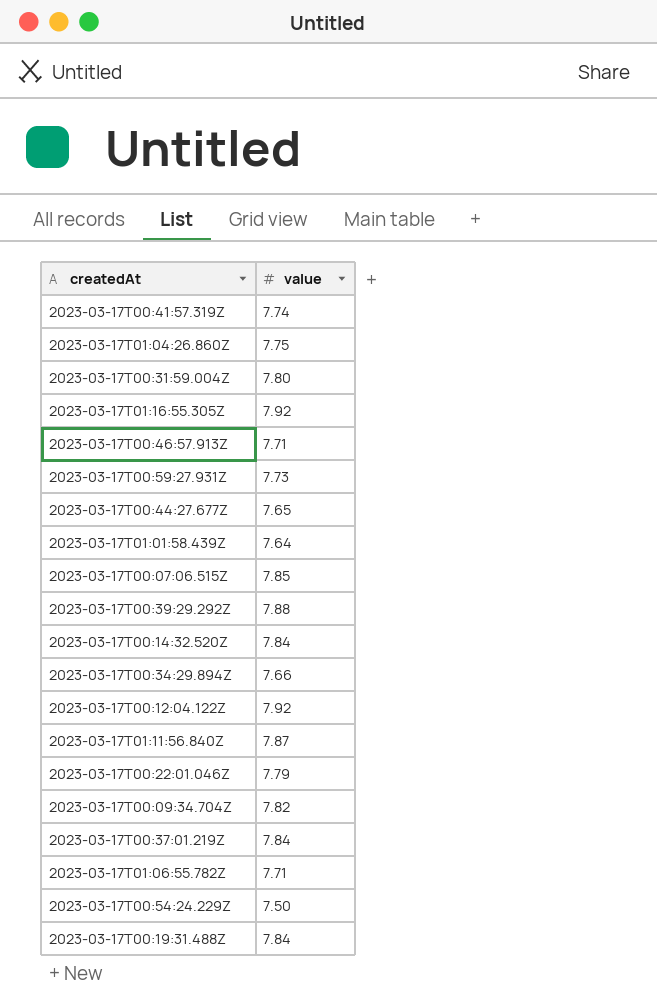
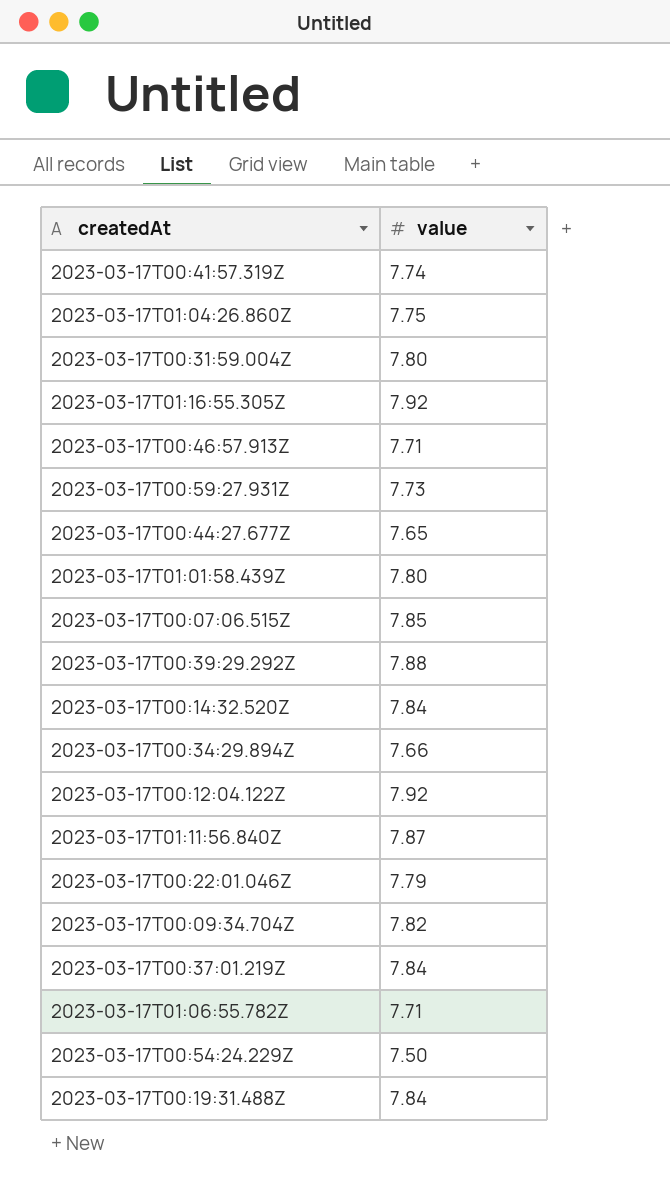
2023-03-17T01:01:58.439Z | value: 7.64 -> 7.80

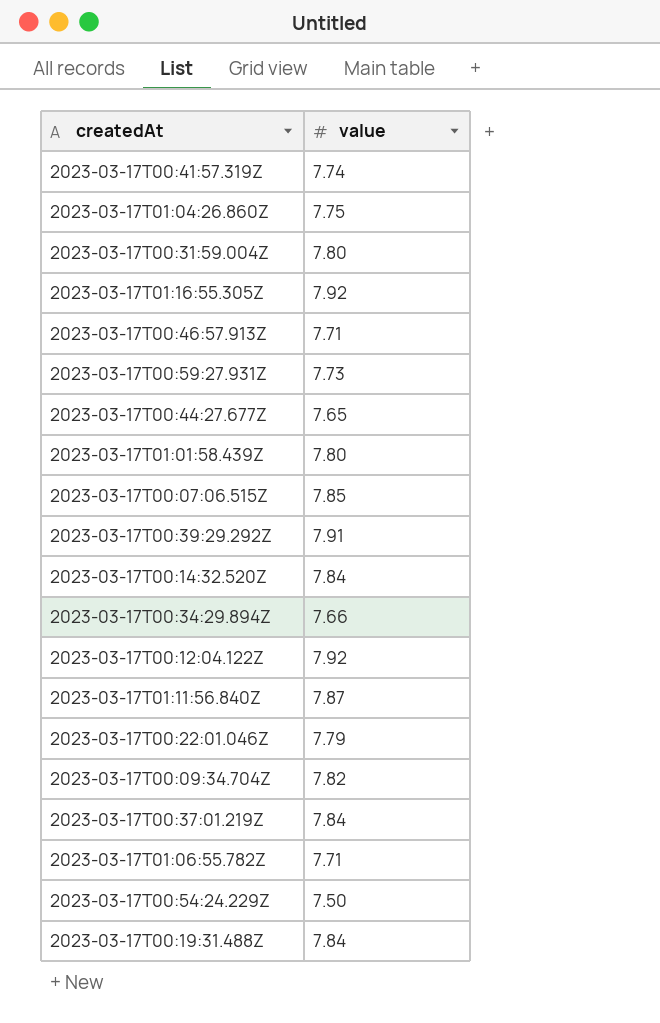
2023-03-17T00:39:29.292Z | value: 7.88 -> 7.91

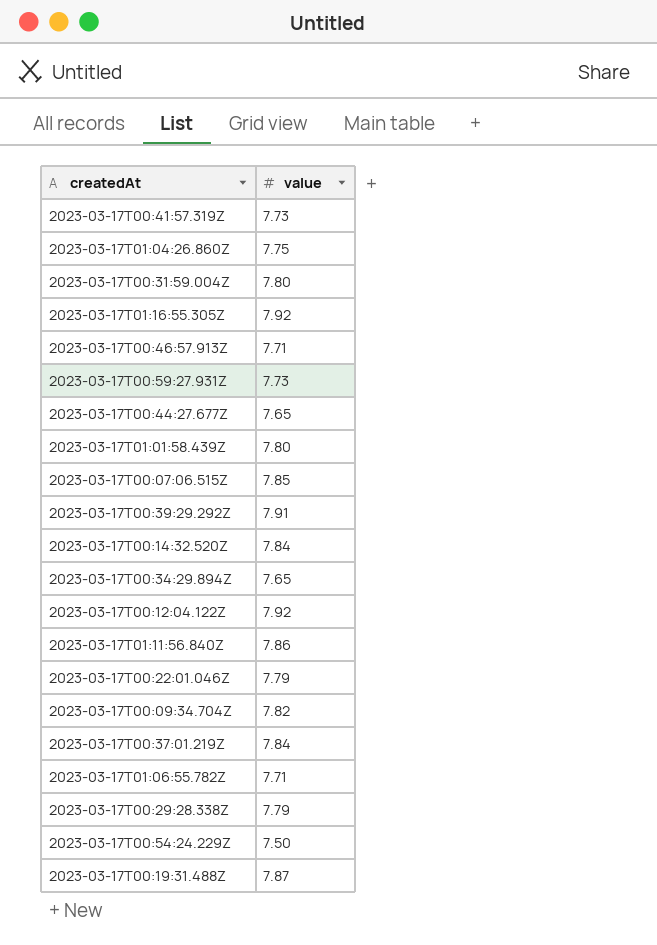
2023-03-17T00:41:57.319Z | value: 7.74 -> 7.73
2023-03-17T00:34:29.894Z | value: 7.66 -> 7.65
2023-03-17T01:11:56.840Z | value: 7.87 -> 7.86
row 2023-03-17T00:29:28.338Z: none -> 7.79
2023-03-17T00:19:31.488Z | value: 7.84 -> 7.87

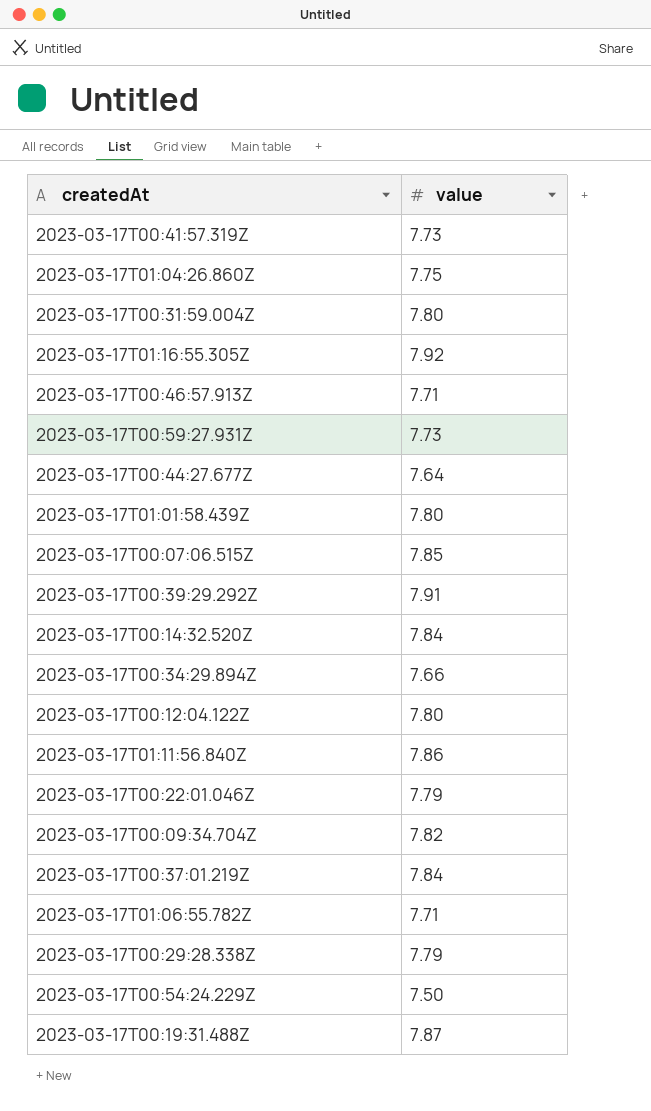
2023-03-17T00:44:27.677Z | value: 7.65 -> 7.64
2023-03-17T00:34:29.894Z | value: 7.65 -> 7.66
2023-03-17T00:12:04.122Z | value: 7.92 -> 7.80

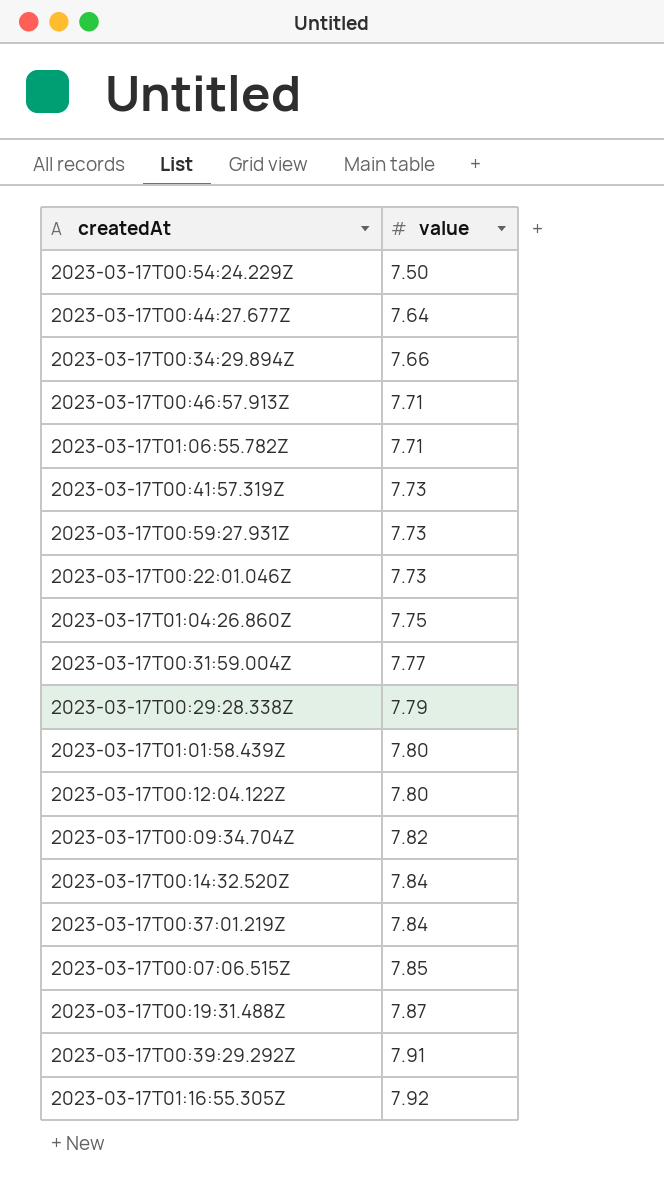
row order: none -> value ascending
row 2023-03-17T01:11:56.840Z: 7.86 -> none
2023-03-17T00:22:01.046Z | value: 7.79 -> 7.73
2023-03-17T00:31:59.004Z | value: 7.80 -> 7.77

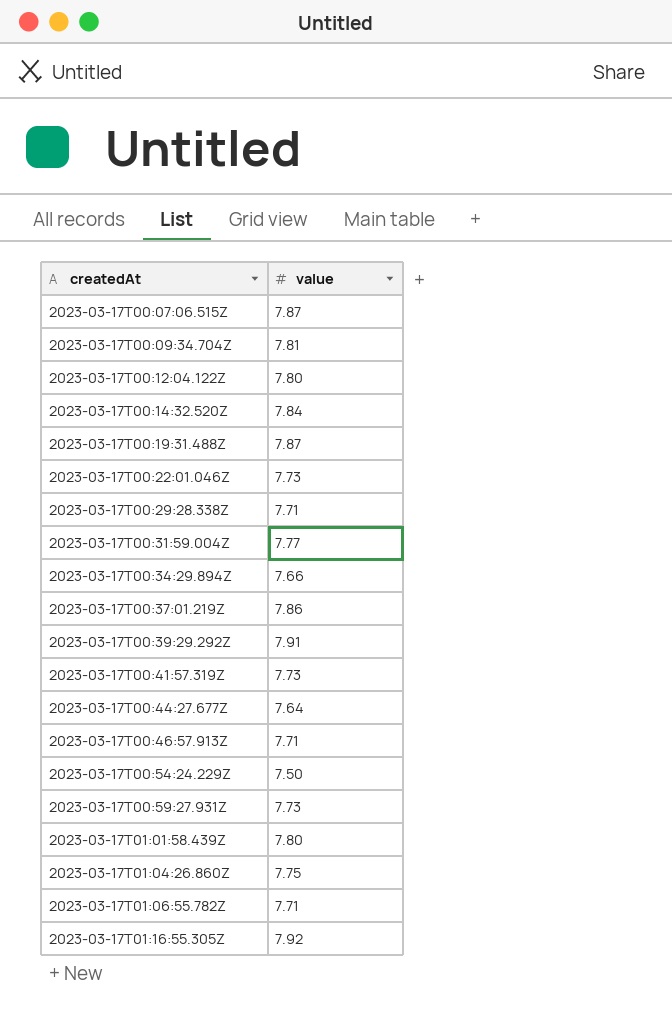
row order: value ascending -> createdAt ascending
2023-03-17T00:07:06.515Z | value: 7.85 -> 7.87
2023-03-17T00:09:34.704Z | value: 7.82 -> 7.81
2023-03-17T00:29:28.338Z | value: 7.79 -> 7.71
2023-03-17T00:37:01.219Z | value: 7.84 -> 7.86

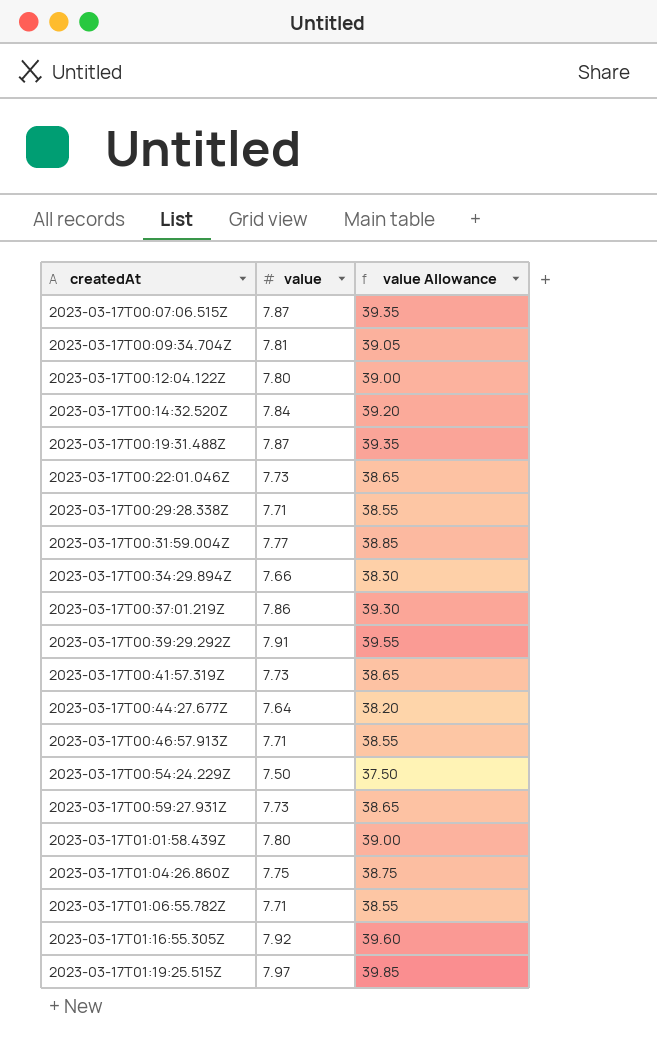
column value Allowance | formula: none -> [value] * 5
row 2023-03-17T01:19:25.515Z: none -> 7.97 | 39.85

